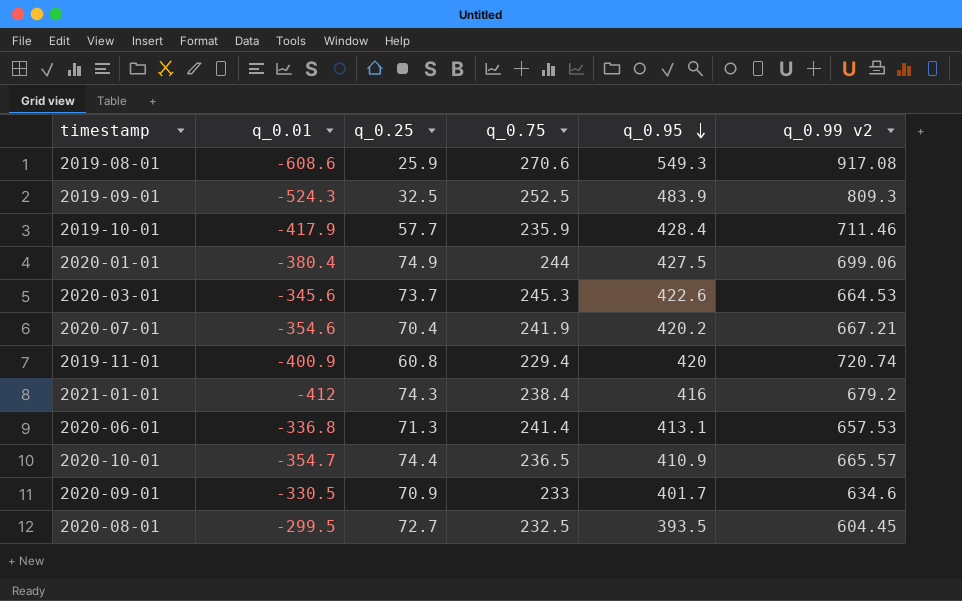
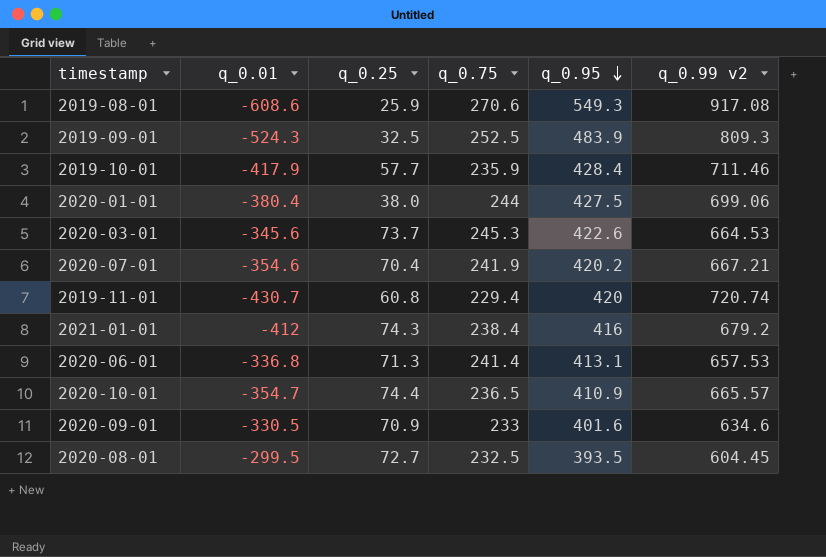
2020-01-01 | q_0.25: 74.9 -> 38.0
2019-11-01 | q_0.01: -400.9 -> -430.7
2020-09-01 | q_0.95: 401.7 -> 401.6

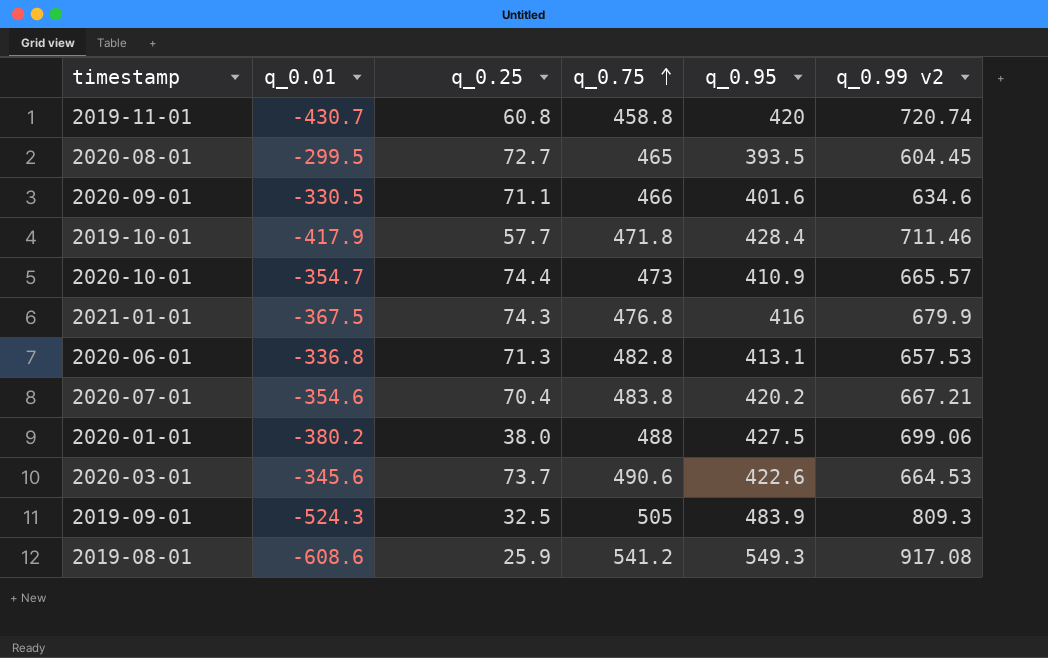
row order: q_0.95 descending -> q_0.75 ascending
2019-11-01 | q_0.75: 229.4 -> 458.8
2020-08-01 | q_0.75: 232.5 -> 465
2020-09-01 | q_0.25: 70.9 -> 71.1
2020-09-01 | q_0.75: 233 -> 466
2019-10-01 | q_0.75: 235.9 -> 471.8
2020-10-01 | q_0.75: 236.5 -> 473
2021-01-01 | q_0.01: -412 -> -367.5
2021-01-01 | q_0.75: 238.4 -> 476.8
2021-01-01 | q_0.99 v2: 679.2 -> 679.9
2020-06-01 | q_0.75: 241.4 -> 482.8
2020-07-01 | q_0.75: 241.9 -> 483.8
2020-01-01 | q_0.01: -380.4 -> -380.2
2020-01-01 | q_0.75: 244 -> 488
2020-03-01 | q_0.75: 245.3 -> 490.6
2019-09-01 | q_0.75: 252.5 -> 505
2019-08-01 | q_0.75: 270.6 -> 541.2

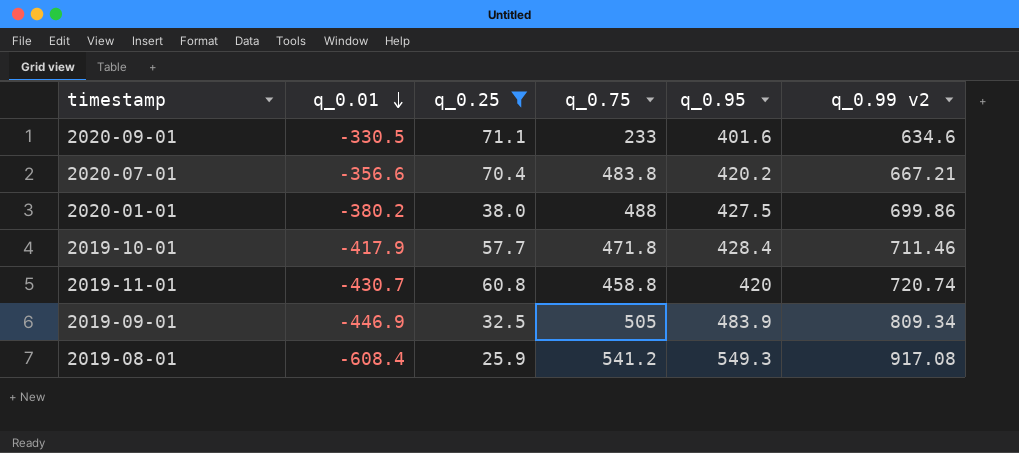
filter: none -> q_0.25 <= 71.1
row order: q_0.75 ascending -> q_0.01 descending
2020-09-01 | q_0.75: 466 -> 233
2020-07-01 | q_0.01: -354.6 -> -356.6
2020-01-01 | q_0.99 v2: 699.06 -> 699.86
2019-09-01 | q_0.01: -524.3 -> -446.9
2019-09-01 | q_0.99 v2: 809.3 -> 809.34
2019-08-01 | q_0.01: -608.6 -> -608.4

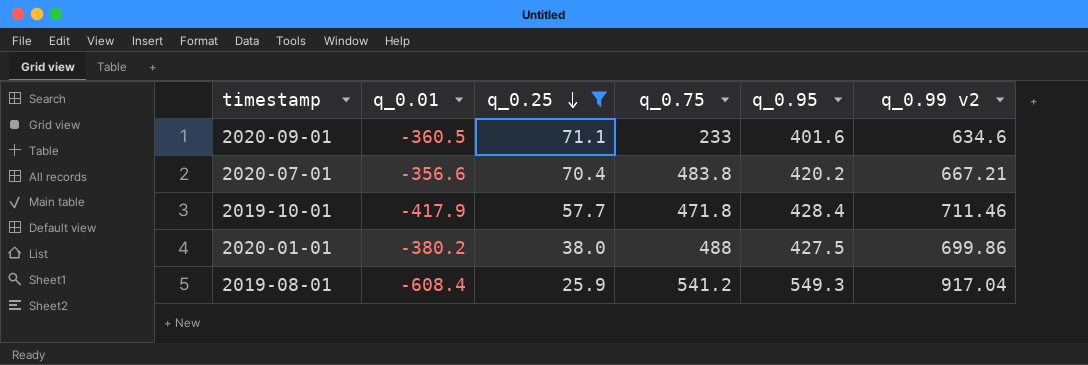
row order: q_0.01 descending -> q_0.25 descending
row 2019-11-01: -430.7 | 60.8 | 458.8 | 420 | 720.74 -> none
row 2019-09-01: -446.9 | 32.5 | 505 | 483.9 | 809.34 -> none
2020-09-01 | q_0.01: -330.5 -> -360.5
2019-08-01 | q_0.99 v2: 917.08 -> 917.04

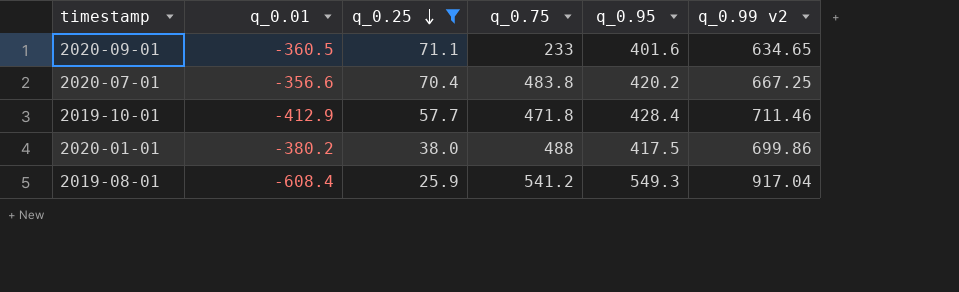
2020-09-01 | q_0.99 v2: 634.6 -> 634.65
2020-07-01 | q_0.99 v2: 667.21 -> 667.25
2019-10-01 | q_0.01: -417.9 -> -412.9
2020-01-01 | q_0.95: 427.5 -> 417.5

